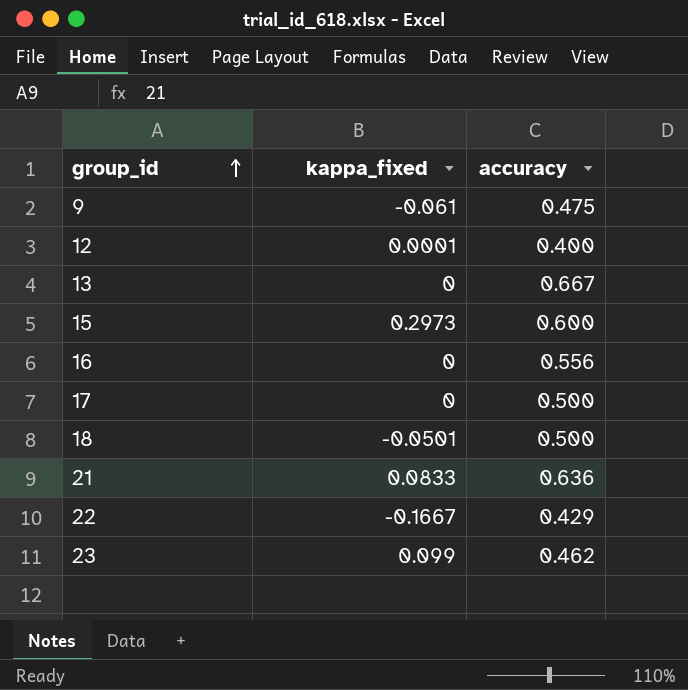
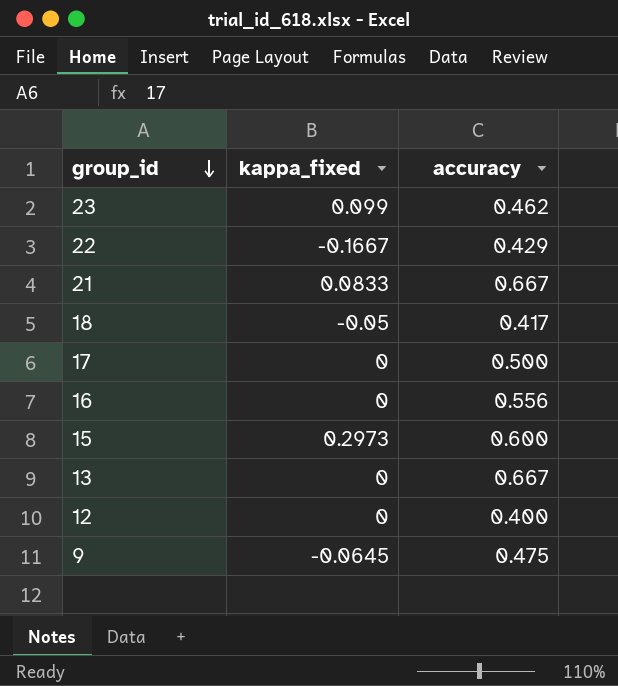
row order: group_id ascending -> group_id descending
21 | accuracy: 0.636 -> 0.667
18 | kappa_fixed: -0.0501 -> -0.05
18 | accuracy: 0.500 -> 0.417
12 | kappa_fixed: 0.0001 -> 0
9 | kappa_fixed: -0.061 -> -0.0645

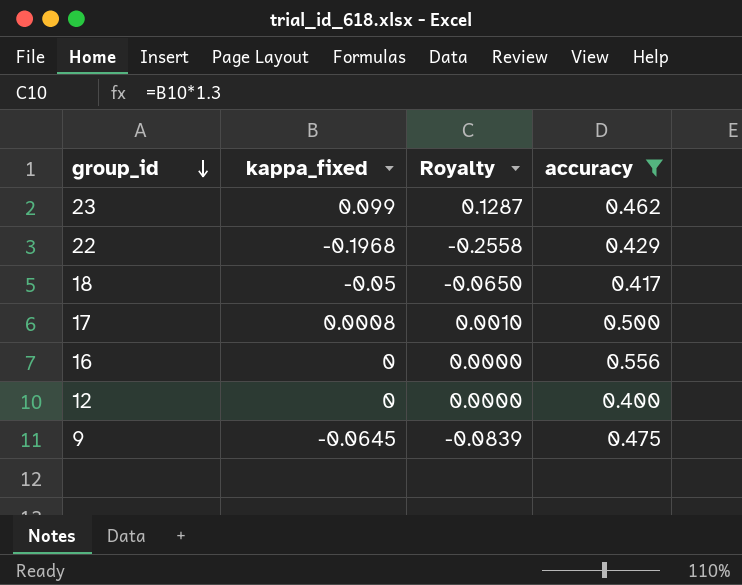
filter: none -> accuracy <= 0.556
column Royalty | formula: none -> [kappa_fixed] * 1.3
22 | kappa_fixed: -0.1667 -> -0.1968
17 | kappa_fixed: 0 -> 0.0008

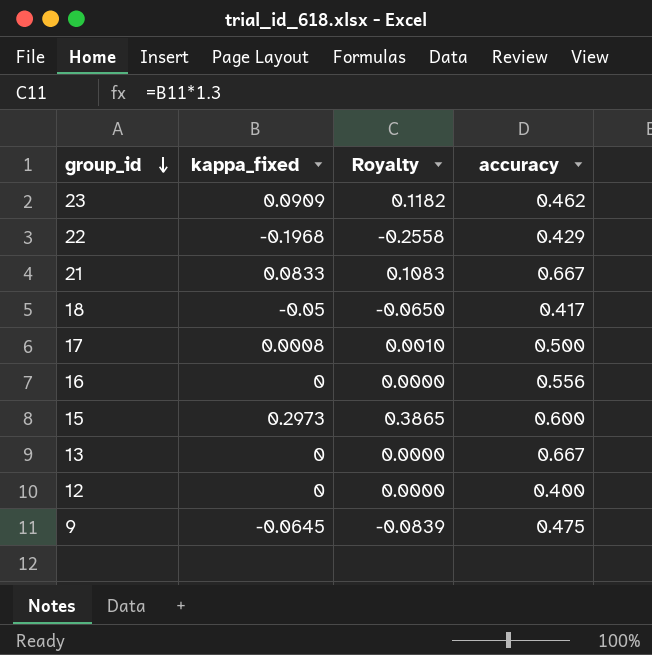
filter: accuracy <= 0.556 -> none
23 | kappa_fixed: 0.099 -> 0.0909
23 | Royalty: 0.1287 -> 0.1182

